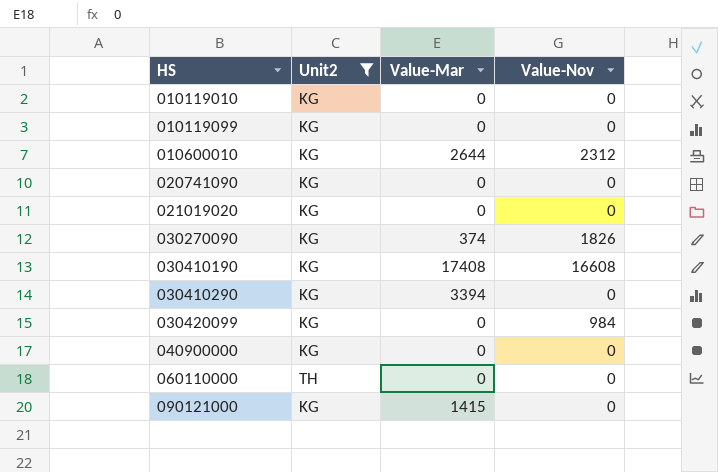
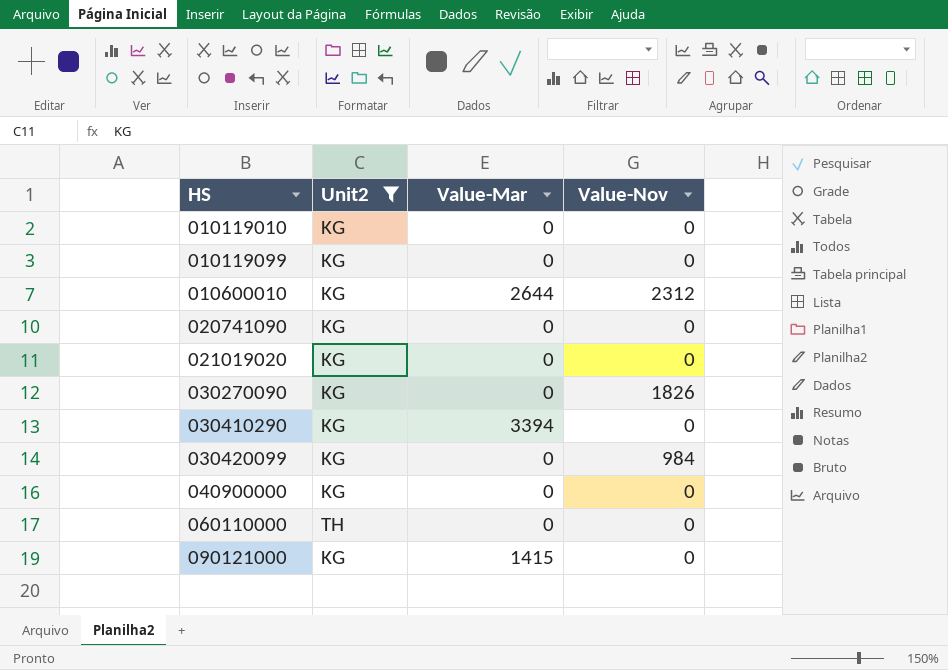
row 030410190: KG | 17408 | 16608 -> none
030270090 | Value-Mar: 374 -> 0

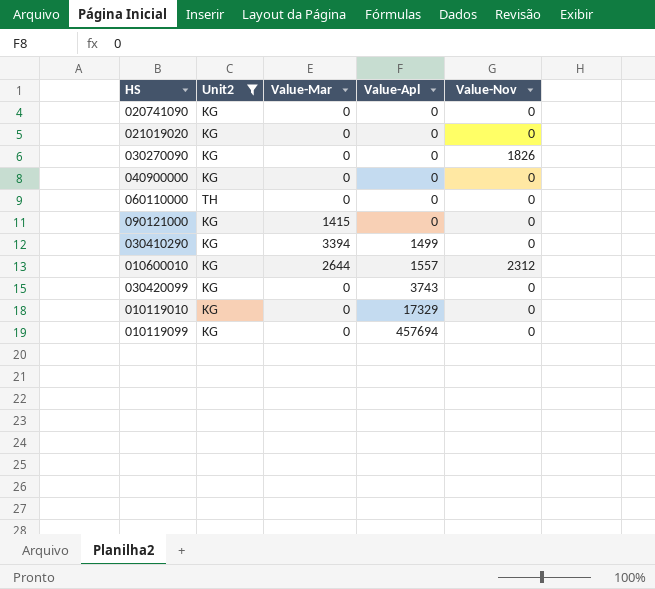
row order: HS ascending -> Value-Apl ascending
column Value-Apl | position: none -> 4
030420099 | Value-Nov: 984 -> 0

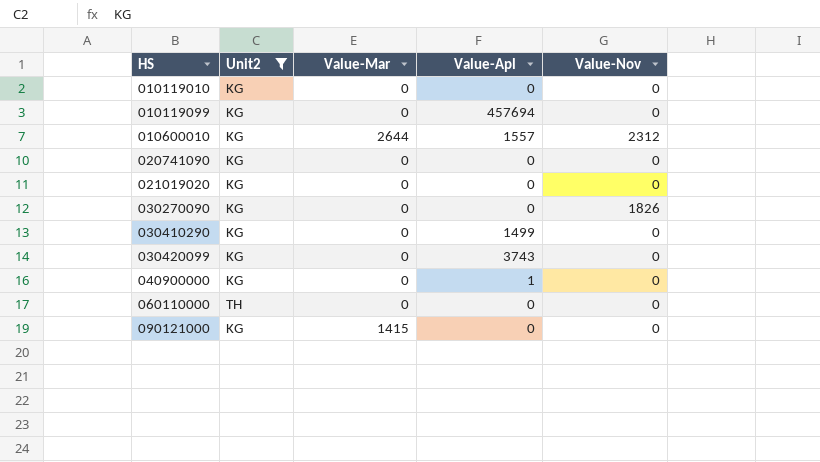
row order: Value-Apl ascending -> HS ascending
010119010 | Value-Apl: 17329 -> 0
030410290 | Value-Mar: 3394 -> 0
040900000 | Value-Apl: 0 -> 1

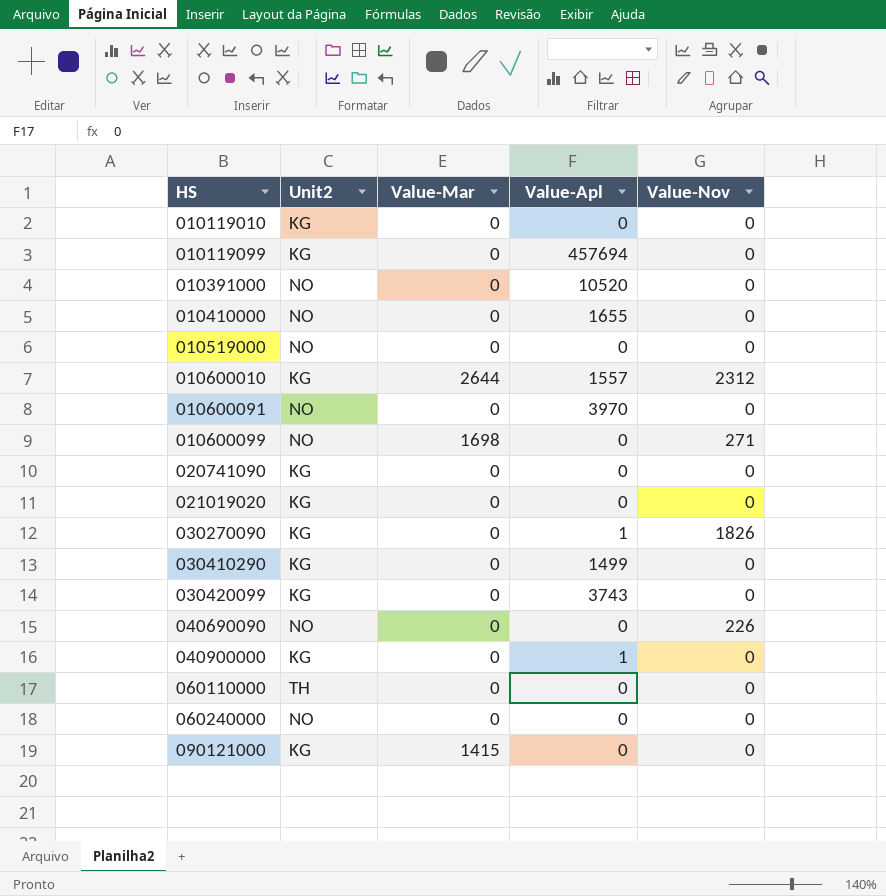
filter: Unit2 != NO -> none
030270090 | Value-Apl: 0 -> 1

